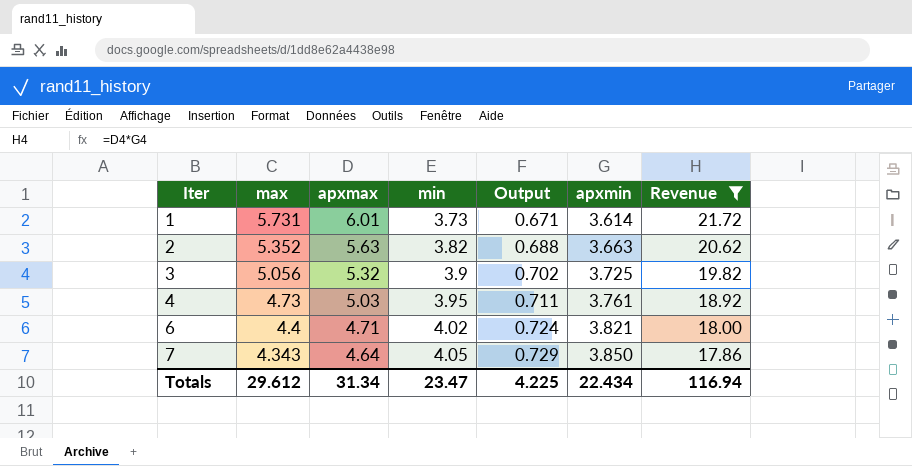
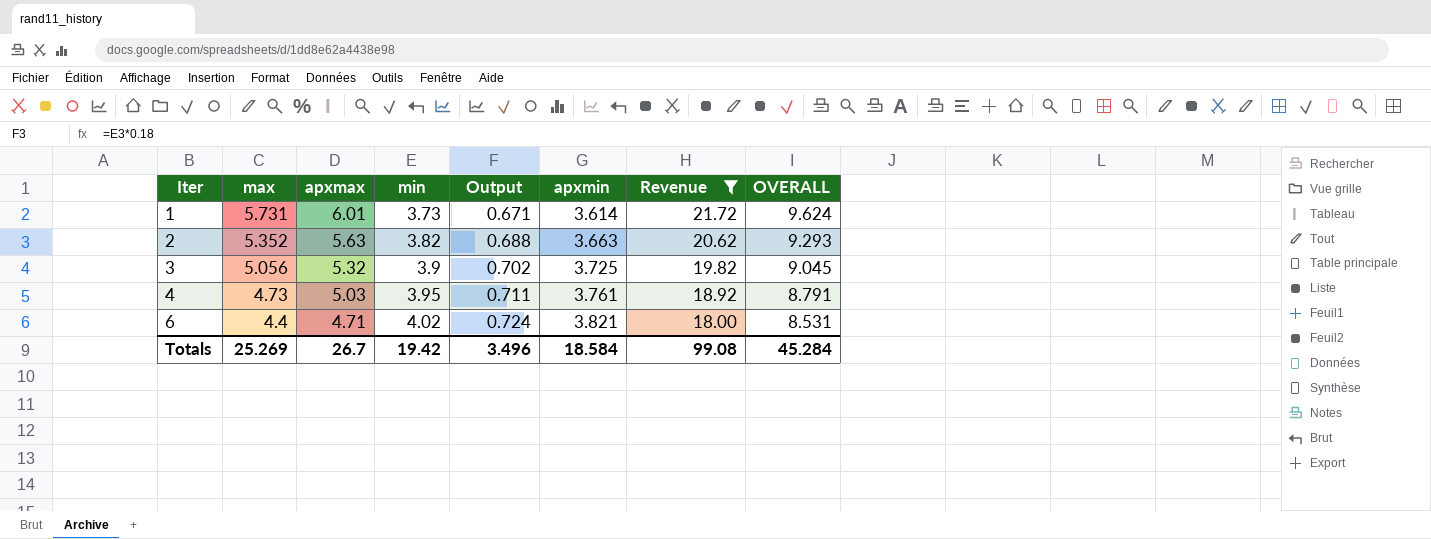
column OVERALL | formula: none -> [apxmax] + [apxmin]
row 7: 4.343 | 4.64 | 4.05 | 0.729 | 3.850 | 17.86 -> none
Totals | max: 29.612 -> 25.269
Totals | apxmax: 31.34 -> 26.7
Totals | min: 23.47 -> 19.42
Totals | Output: 4.225 -> 3.496
Totals | apxmin: 22.434 -> 18.584
Totals | Revenue: 116.94 -> 99.08

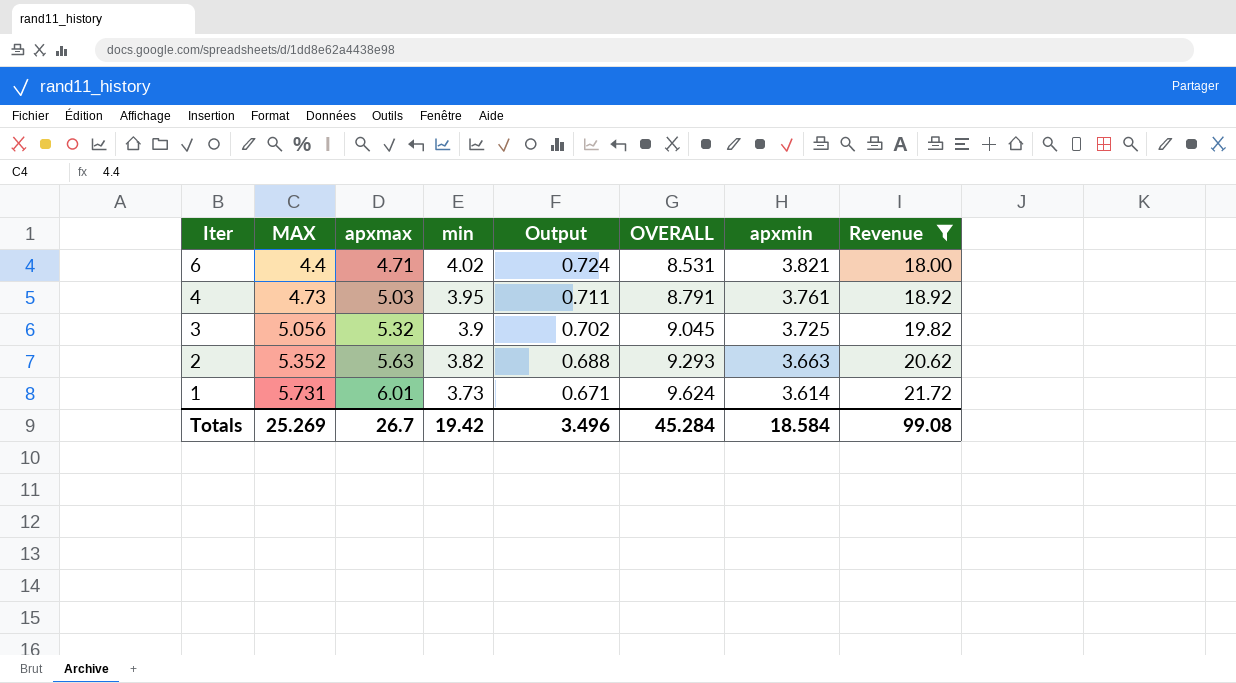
row order: Iter ascending -> Iter descending
column name: max -> MAX
column OVERALL | position: 8 -> 6

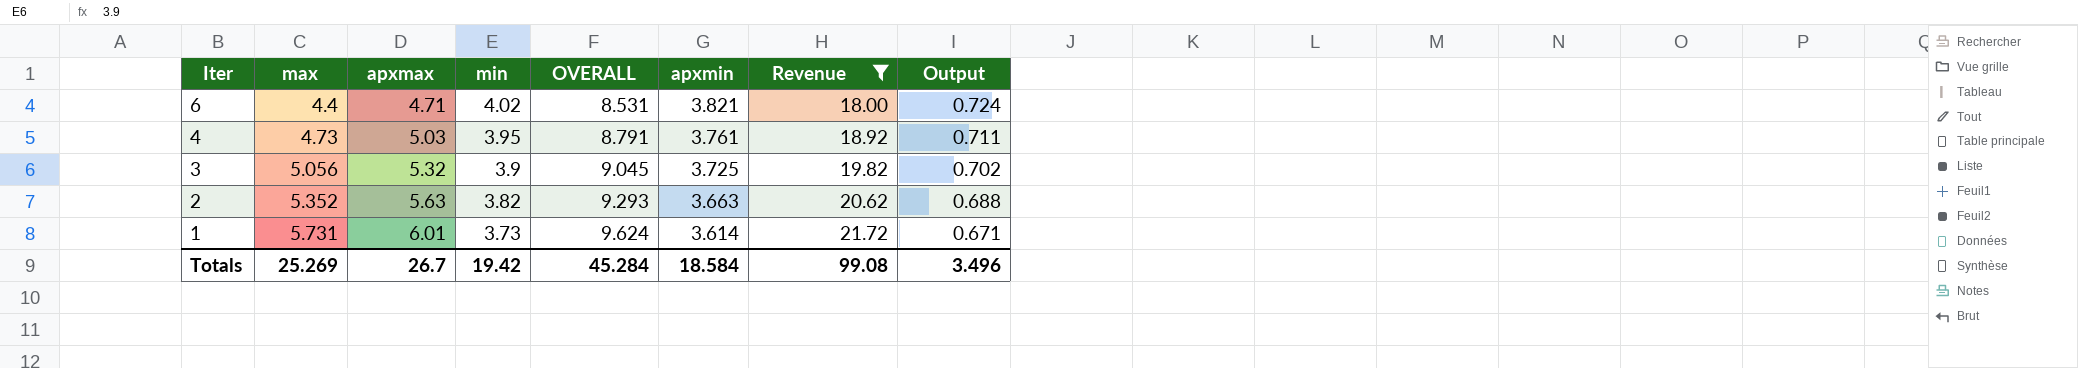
column name: MAX -> max
column Output | position: 5 -> 8

